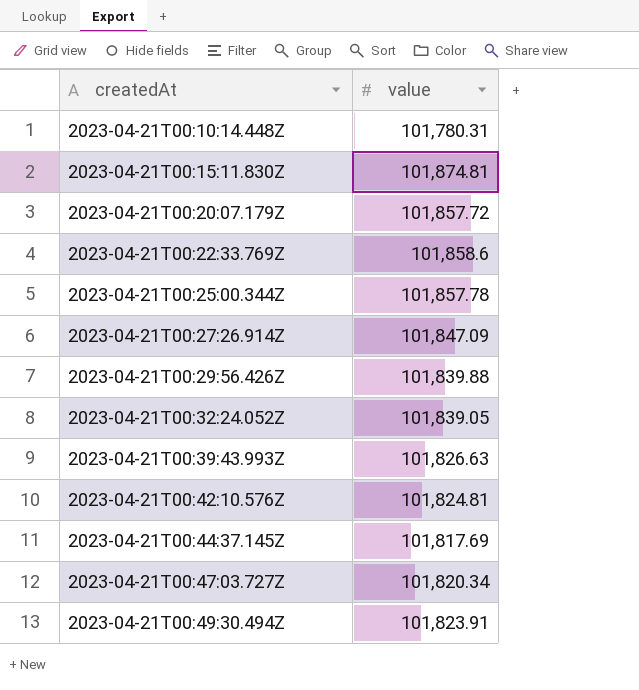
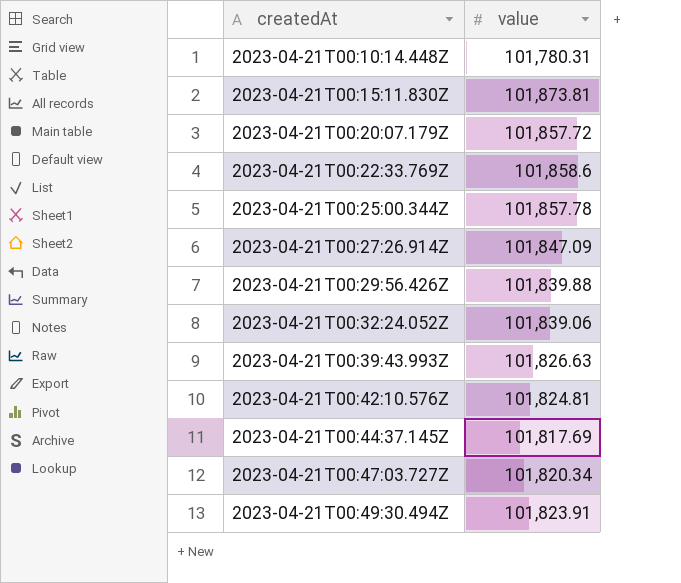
2023-04-21T00:15:11.830Z | value: 101,874.81 -> 101,873.81
2023-04-21T00:32:24.052Z | value: 101,839.05 -> 101,839.06

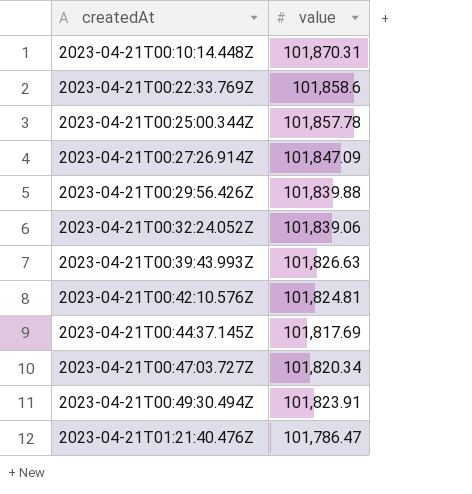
row 2023-04-21T00:15:11.830Z: 101,873.81 -> none
row 2023-04-21T00:20:07.179Z: 101,857.72 -> none
2023-04-21T00:10:14.448Z | value: 101,780.31 -> 101,870.31
row 2023-04-21T01:21:40.476Z: none -> 101,786.47

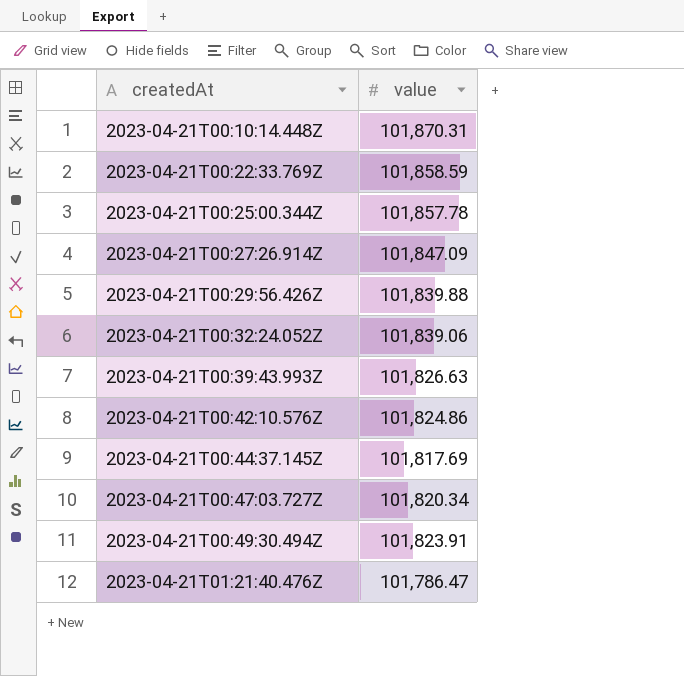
2023-04-21T00:22:33.769Z | value: 101,858.6 -> 101,858.59
2023-04-21T00:42:10.576Z | value: 101,824.81 -> 101,824.86

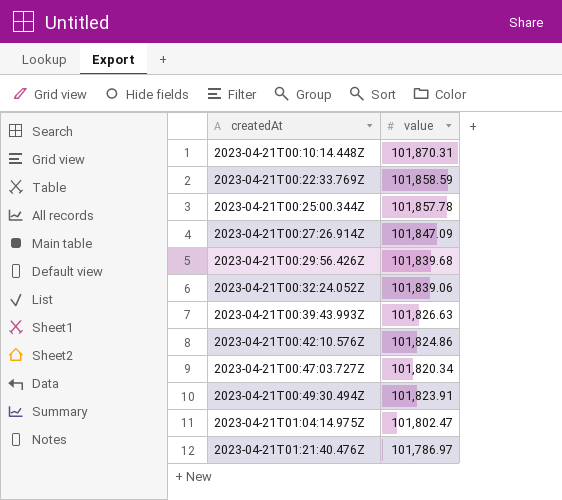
row 2023-04-21T00:44:37.145Z: 101,817.69 -> none
2023-04-21T00:29:56.426Z | value: 101,839.88 -> 101,839.68
row 2023-04-21T01:04:14.975Z: none -> 101,802.47
2023-04-21T01:21:40.476Z | value: 101,786.47 -> 101,786.97

